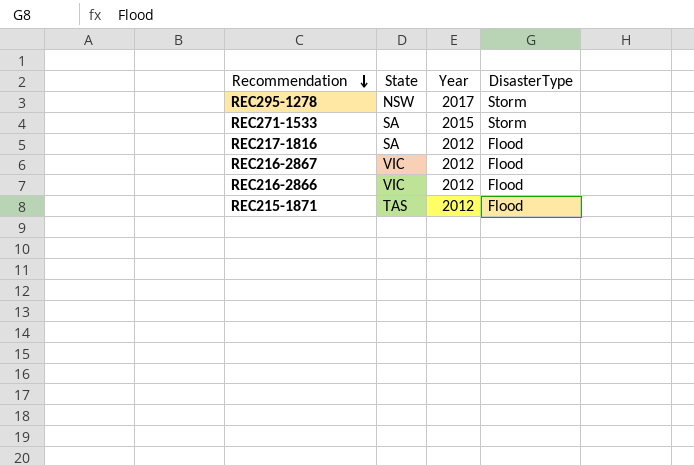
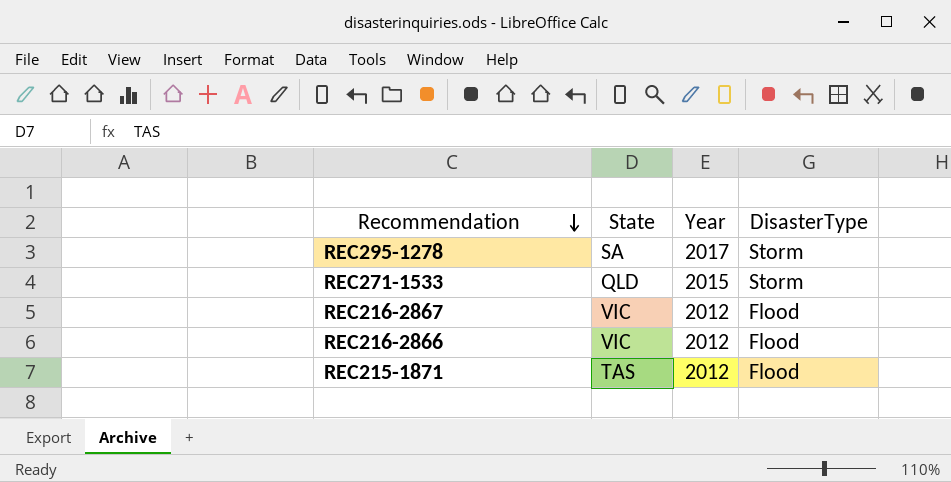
row REC217-1816: SA | 2012 | Flood -> none
REC295-1278 | State: NSW -> SA
REC271-1533 | State: SA -> QLD

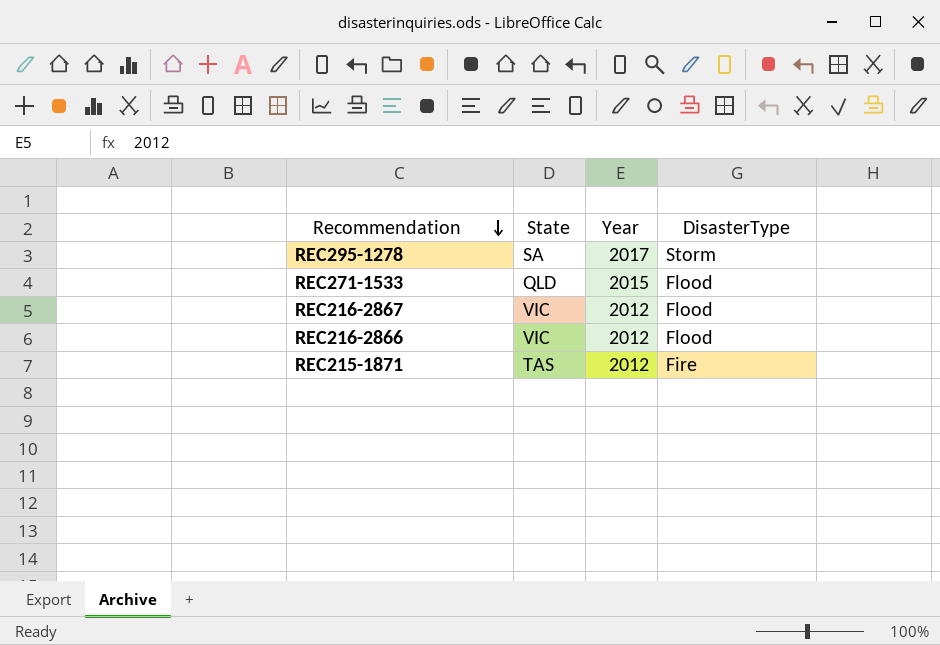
REC271-1533 | DisasterType: Storm -> Flood
REC215-1871 | DisasterType: Flood -> Fire

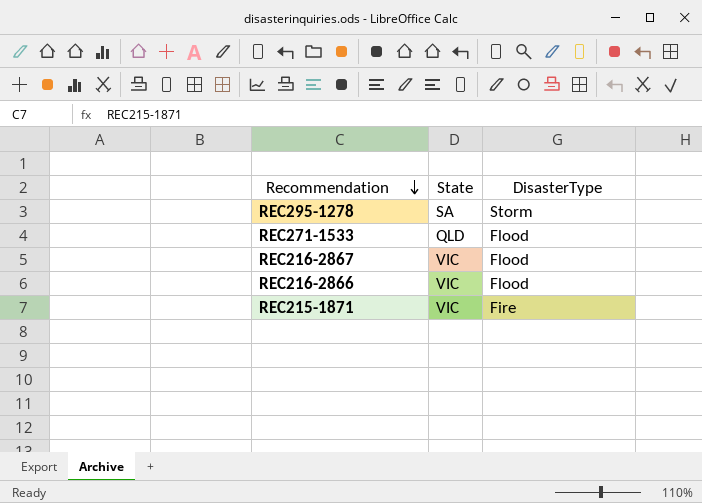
column Year | position: 3 -> none
REC215-1871 | State: TAS -> VIC

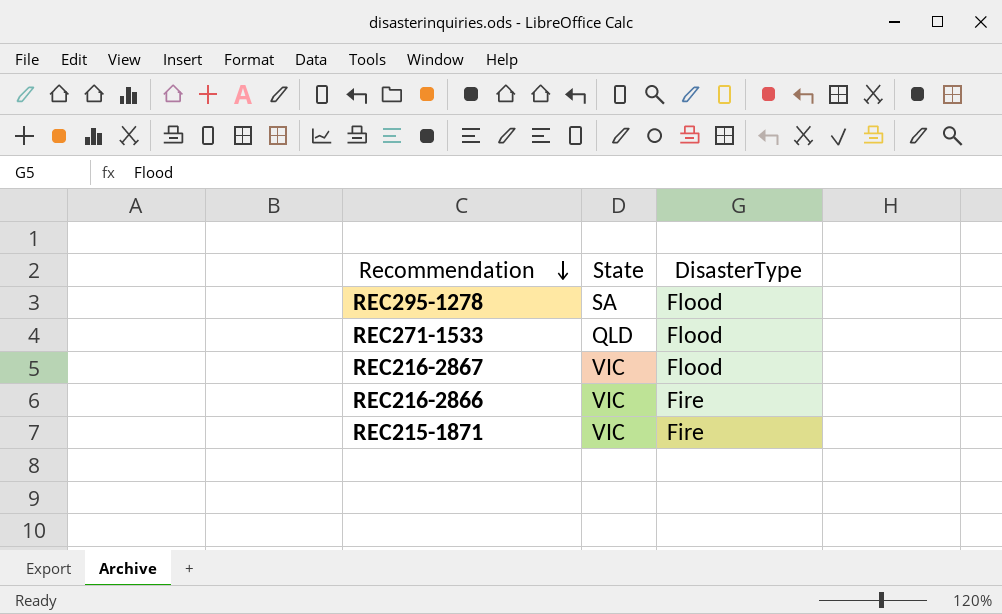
REC295-1278 | DisasterType: Storm -> Flood
REC216-2866 | DisasterType: Flood -> Fire

